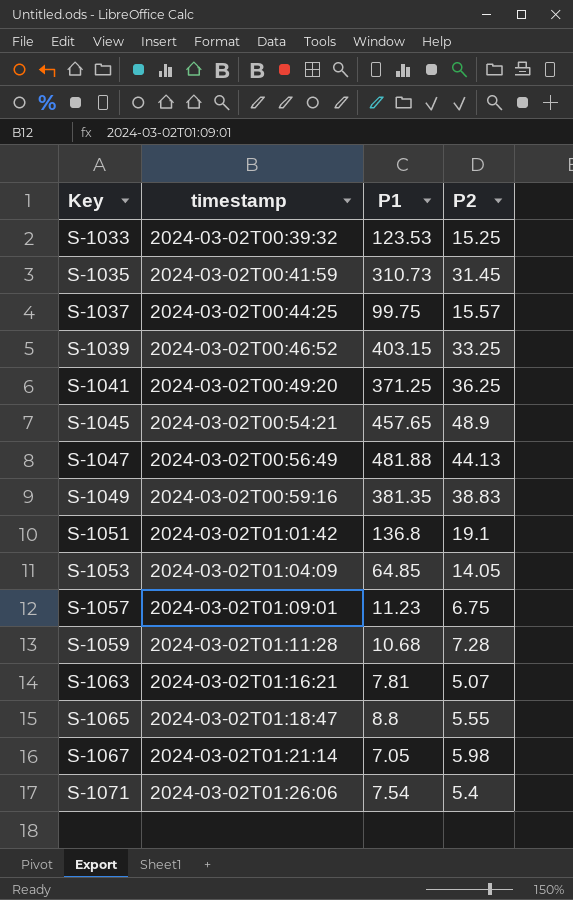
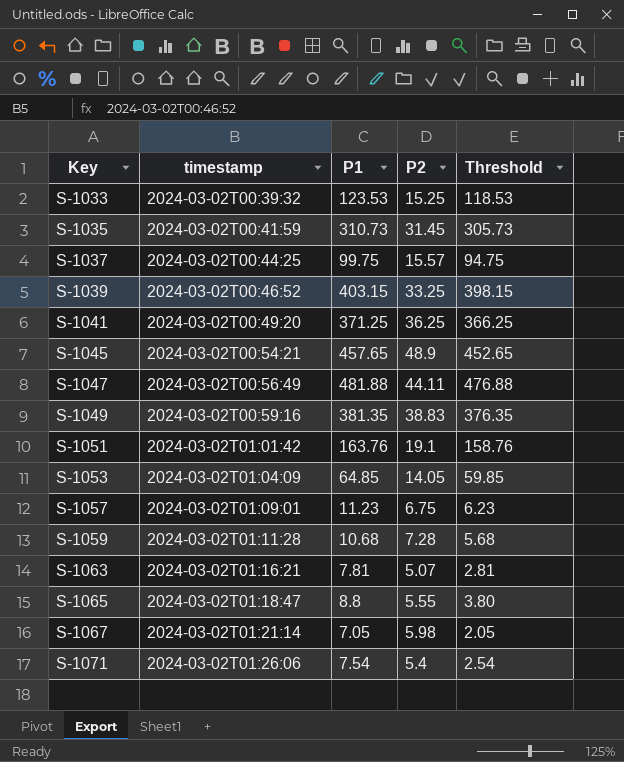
column Threshold | formula: none -> [P1] - 5
S-1047 | P2: 44.13 -> 44.11
S-1051 | P1: 136.8 -> 163.76

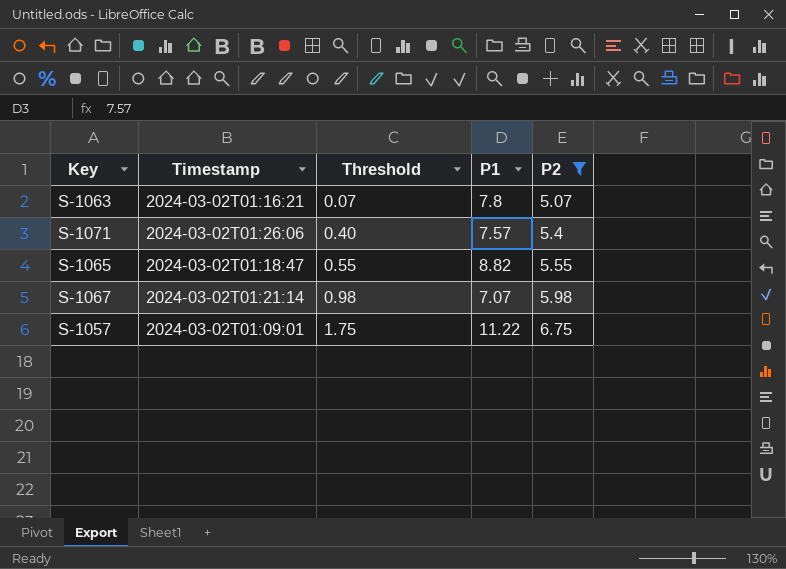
filter: none -> P2 <= 6.75
row order: Key ascending -> Threshold ascending
column name: timestamp -> Timestamp
column Threshold | formula: [P1] - 5 -> [P2] - 5
column Threshold | position: 5 -> 3
S-1063 | P1: 7.81 -> 7.8
S-1071 | P1: 7.54 -> 7.57
S-1065 | P1: 8.8 -> 8.82
S-1067 | P1: 7.05 -> 7.07
S-1057 | P1: 11.23 -> 11.22

